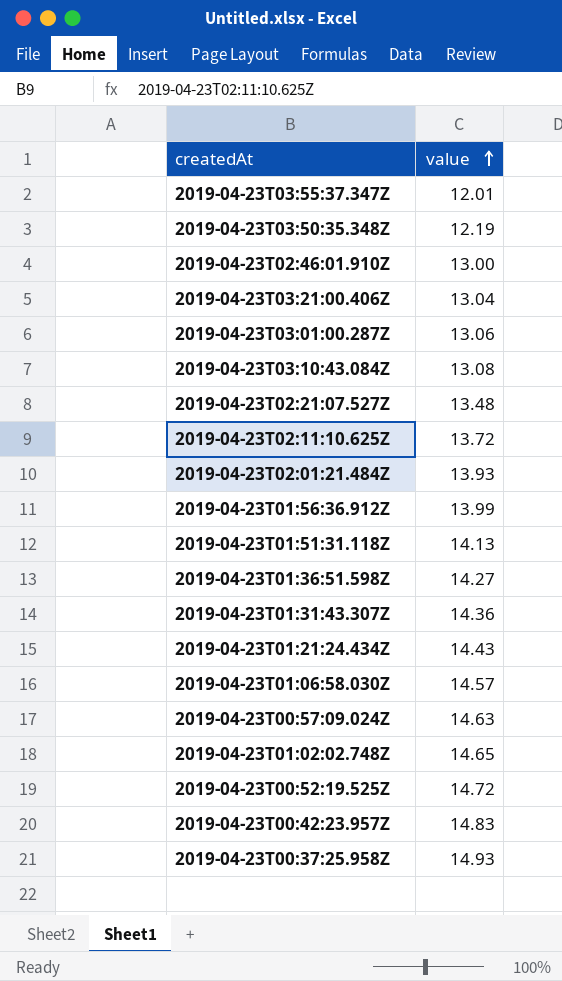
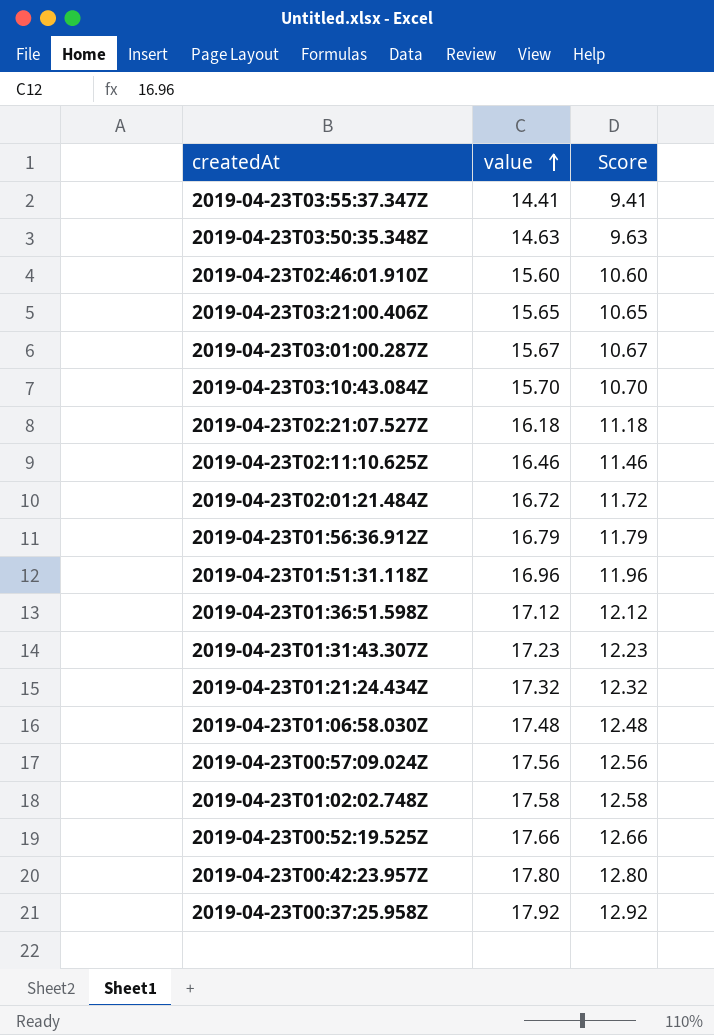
column Score | formula: none -> [value] - 5
2019-04-23T03:55:37.347Z | value: 12.01 -> 14.41
2019-04-23T03:50:35.348Z | value: 12.19 -> 14.63
2019-04-23T02:46:01.910Z | value: 13.00 -> 15.60
2019-04-23T03:21:00.406Z | value: 13.04 -> 15.65
2019-04-23T03:01:00.287Z | value: 13.06 -> 15.67
2019-04-23T03:10:43.084Z | value: 13.08 -> 15.70
2019-04-23T02:21:07.527Z | value: 13.48 -> 16.18
2019-04-23T02:11:10.625Z | value: 13.72 -> 16.46
2019-04-23T02:01:21.484Z | value: 13.93 -> 16.72
2019-04-23T01:56:36.912Z | value: 13.99 -> 16.79
2019-04-23T01:51:31.118Z | value: 14.13 -> 16.96
2019-04-23T01:36:51.598Z | value: 14.27 -> 17.12
2019-04-23T01:31:43.307Z | value: 14.36 -> 17.23
2019-04-23T01:21:24.434Z | value: 14.43 -> 17.32
2019-04-23T01:06:58.030Z | value: 14.57 -> 17.48
2019-04-23T00:57:09.024Z | value: 14.63 -> 17.56
2019-04-23T01:02:02.748Z | value: 14.65 -> 17.58
2019-04-23T00:52:19.525Z | value: 14.72 -> 17.66
2019-04-23T00:42:23.957Z | value: 14.83 -> 17.80
2019-04-23T00:37:25.958Z | value: 14.93 -> 17.92

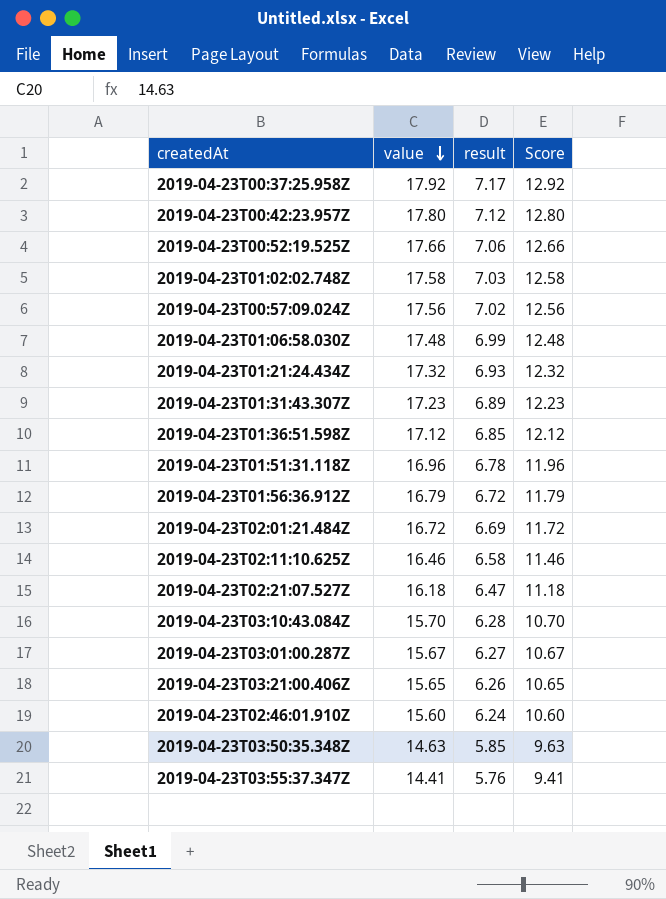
row order: value ascending -> value descending
column result | formula: none -> [value] * 0.4

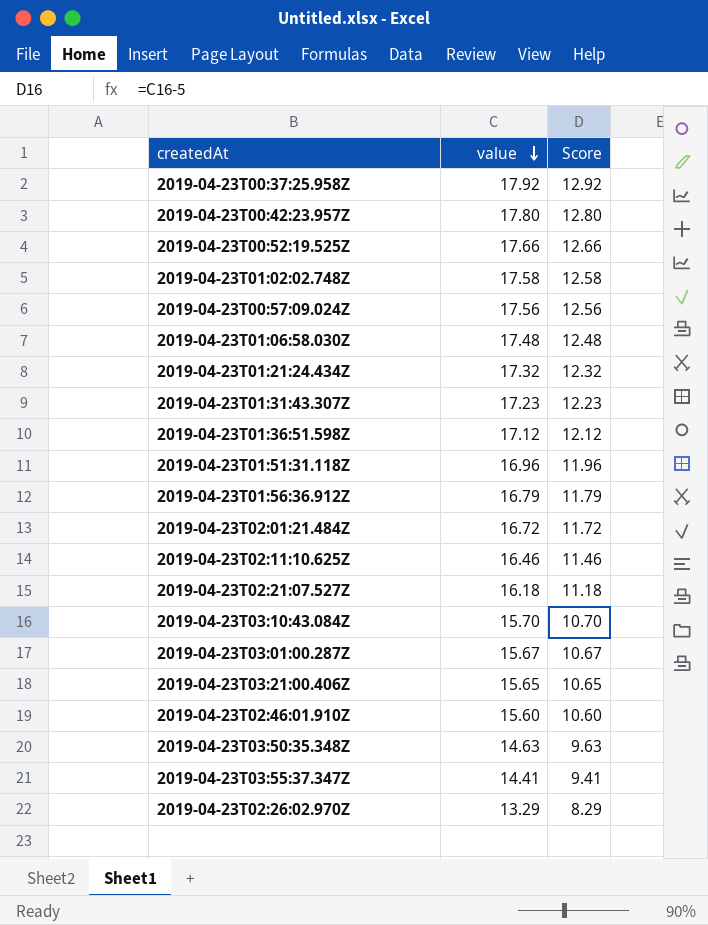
column result | formula: [value] * 0.4 -> none
row 2019-04-23T02:26:02.970Z: none -> 13.29 | 8.29

